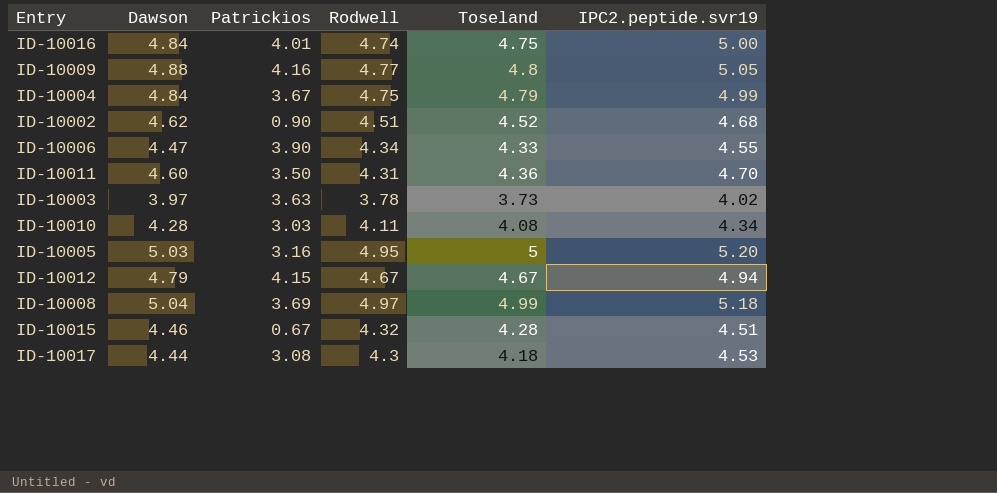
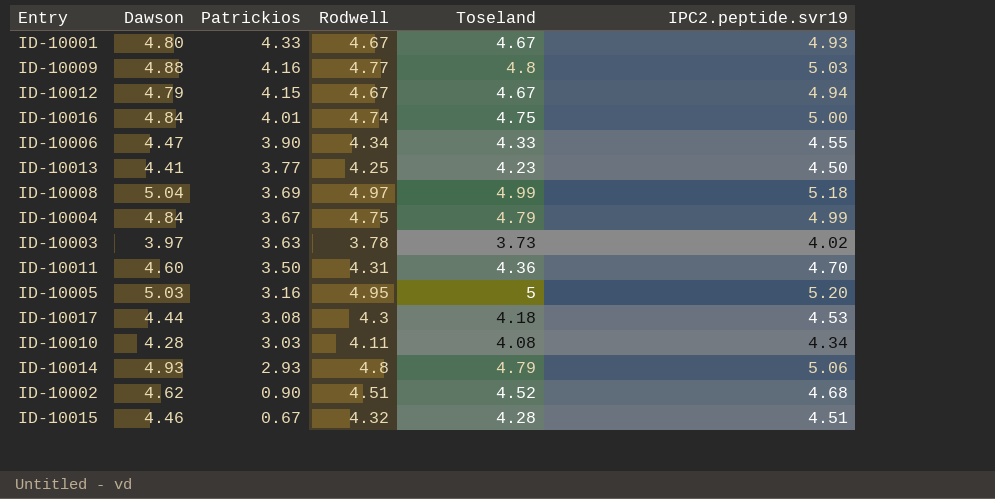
row order: none -> Patrickios descending
row ID-10001: none -> 4.80 | 4.33 | 4.67 | 4.67 | 4.93
ID-10009 | IPC2.peptide.svr19: 5.05 -> 5.03
row ID-10013: none -> 4.41 | 3.77 | 4.25 | 4.23 | 4.50
row ID-10014: none -> 4.93 | 2.93 | 4.8 | 4.79 | 5.06

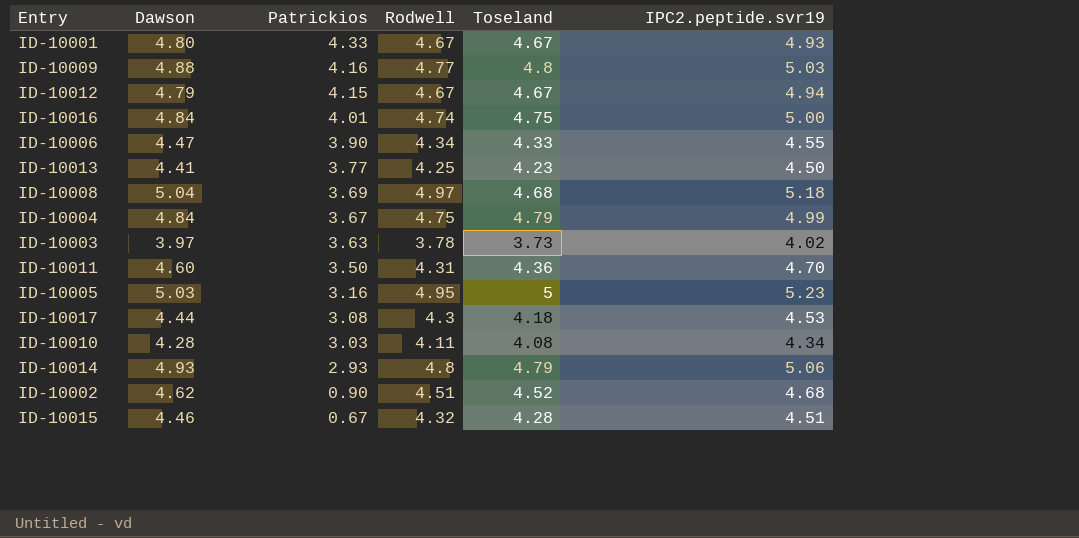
ID-10008 | Toseland: 4.99 -> 4.68
ID-10005 | IPC2.peptide.svr19: 5.20 -> 5.23

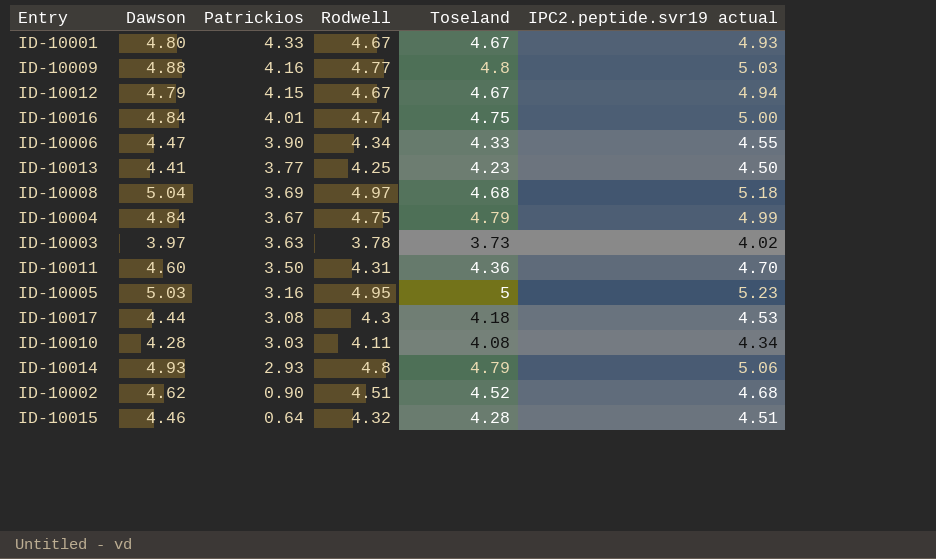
column name: IPC2.peptide.svr19 -> IPC2.peptide.svr19 actual
ID-10015 | Patrickios: 0.67 -> 0.64

